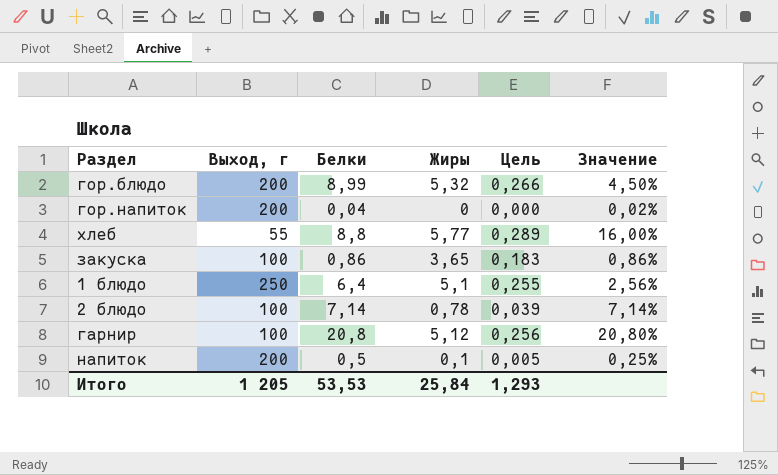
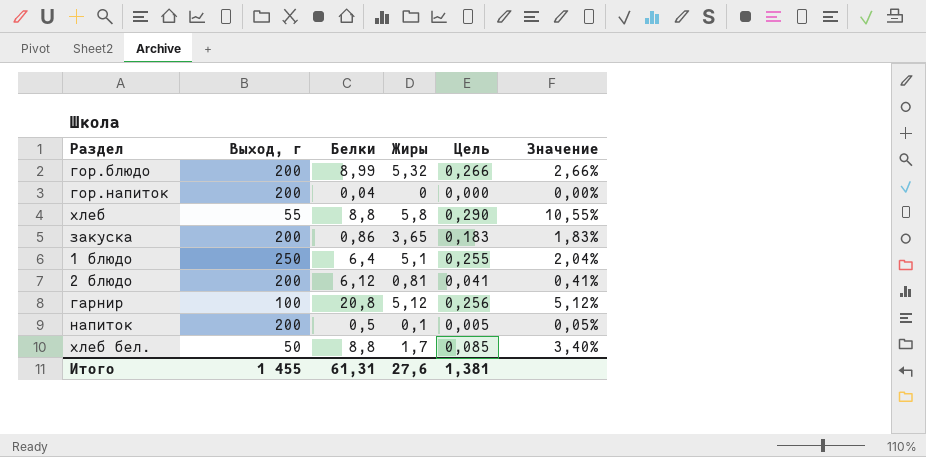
column Значение | formula: [Белки] / [Выход, г] -> [Жиры] / [Выход, г]
хлеб | Жиры: 5,77 -> 5,8
хлеб | Цель: 0,289 -> 0,290
закуска | Выход, г: 100 -> 200
2 блюдо | Выход, г: 100 -> 200
2 блюдо | Белки: 7,14 -> 6,12
2 блюдо | Жиры: 0,78 -> 0,81
2 блюдо | Цель: 0,039 -> 0,041
row хлеб бел.: none -> 50 | 8,8 | 1,7 | 0,085 | 3,40%
Итого | Выход, г: 1 205 -> 1 455
Итого | Белки: 53,53 -> 61,31
Итого | Жиры: 25,84 -> 27,6
Итого | Цель: 1,293 -> 1,381

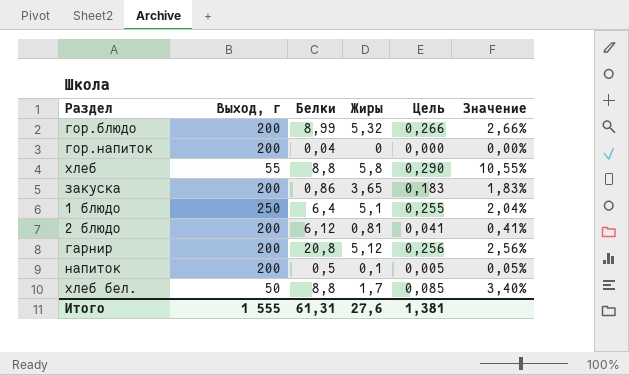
гарнир | Выход, г: 100 -> 200
гарнир | Значение: 5,12% -> 2,56%
Итого | Выход, г: 1 455 -> 1 555

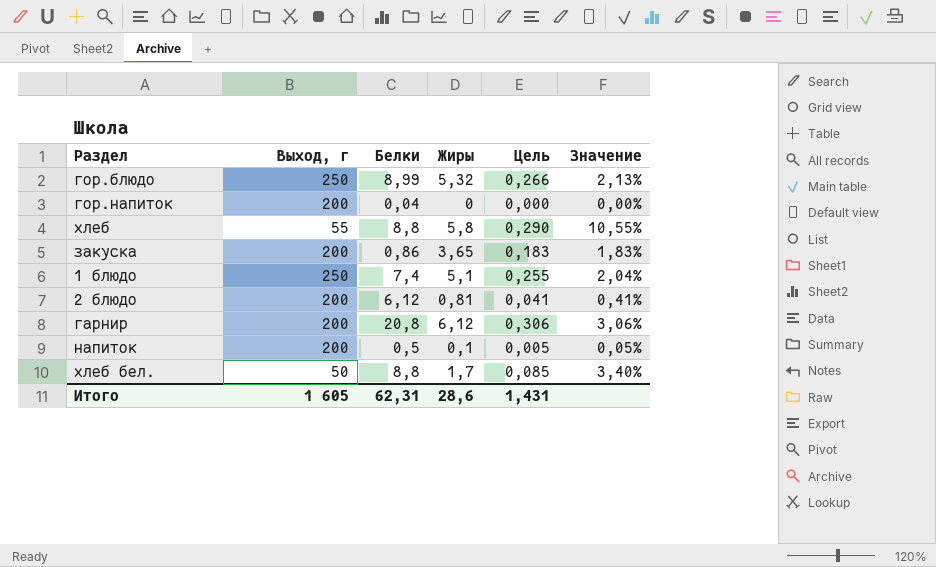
гор.блюдо | Выход, г: 200 -> 250
гор.блюдо | Значение: 2,66% -> 2,13%
1 блюдо | Белки: 6,4 -> 7,4
гарнир | Жиры: 5,12 -> 6,12
гарнир | Цель: 0,256 -> 0,306
гарнир | Значение: 2,56% -> 3,06%
Итого | Выход, г: 1 555 -> 1 605
Итого | Белки: 61,31 -> 62,31
Итого | Жиры: 27,6 -> 28,6
Итого | Цель: 1,381 -> 1,431

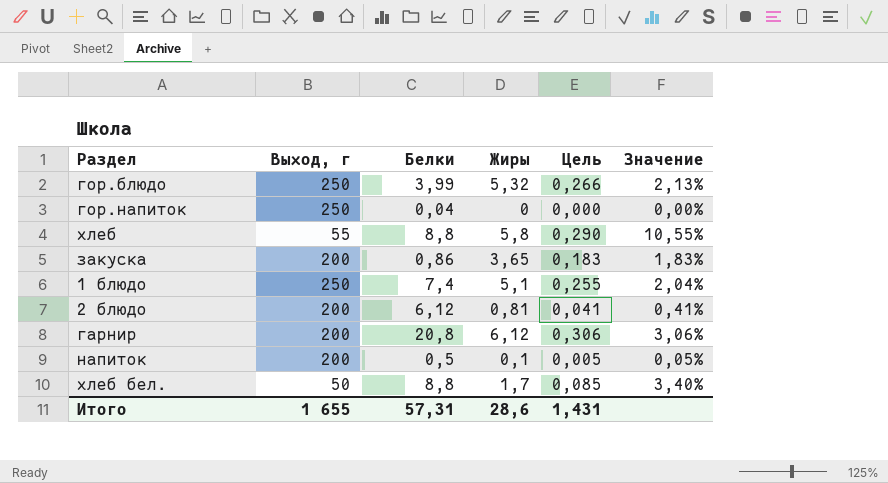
гор.блюдо | Белки: 8,99 -> 3,99
гор.напиток | Выход, г: 200 -> 250
Итого | Выход, г: 1 605 -> 1 655
Итого | Белки: 62,31 -> 57,31

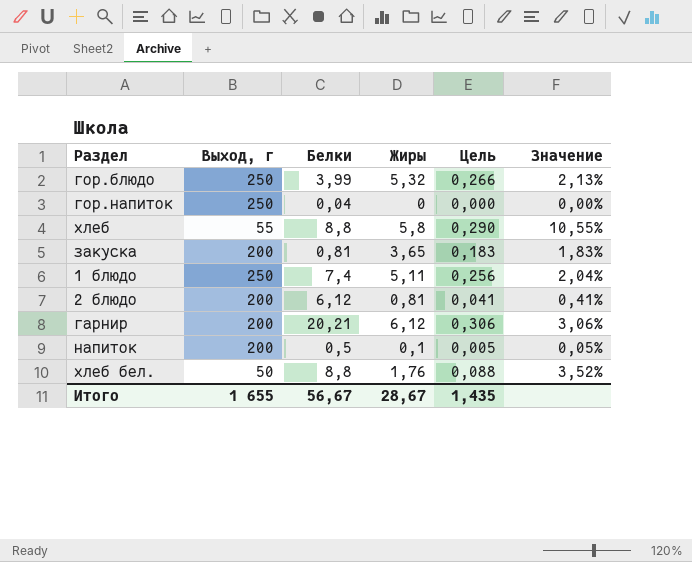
закуска | Белки: 0,86 -> 0,81
1 блюдо | Жиры: 5,1 -> 5,11
1 блюдо | Цель: 0,255 -> 0,256
гарнир | Белки: 20,8 -> 20,21
хлеб бел. | Жиры: 1,7 -> 1,76
хлеб бел. | Цель: 0,085 -> 0,088
хлеб бел. | Значение: 3,40% -> 3,52%
Итого | Белки: 57,31 -> 56,67
Итого | Жиры: 28,6 -> 28,67
Итого | Цель: 1,431 -> 1,435

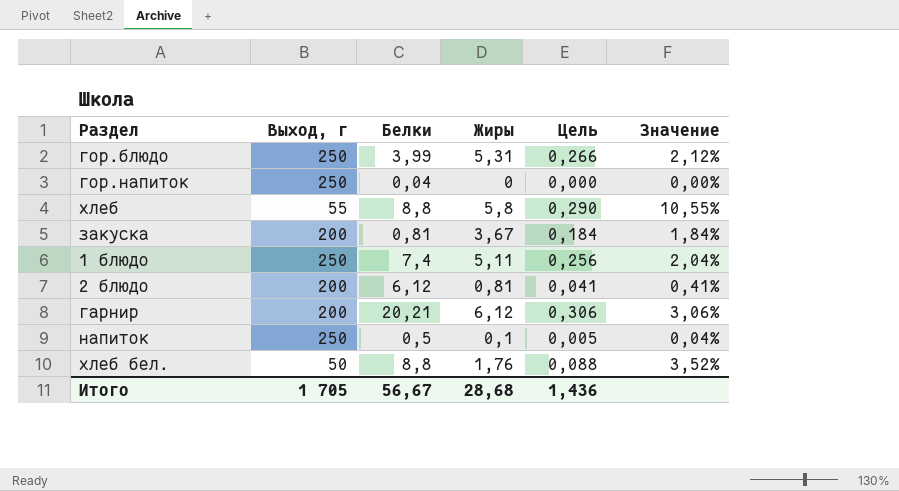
гор.блюдо | Жиры: 5,32 -> 5,31
гор.блюдо | Значение: 2,13% -> 2,12%
закуска | Жиры: 3,65 -> 3,67
закуска | Цель: 0,183 -> 0,184
закуска | Значение: 1,83% -> 1,84%
напиток | Выход, г: 200 -> 250
напиток | Значение: 0,05% -> 0,04%
Итого | Выход, г: 1 655 -> 1 705
Итого | Жиры: 28,67 -> 28,68
Итого | Цель: 1,435 -> 1,436

